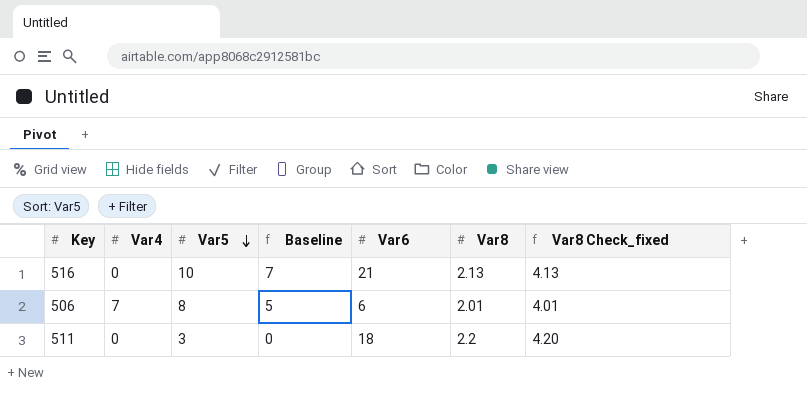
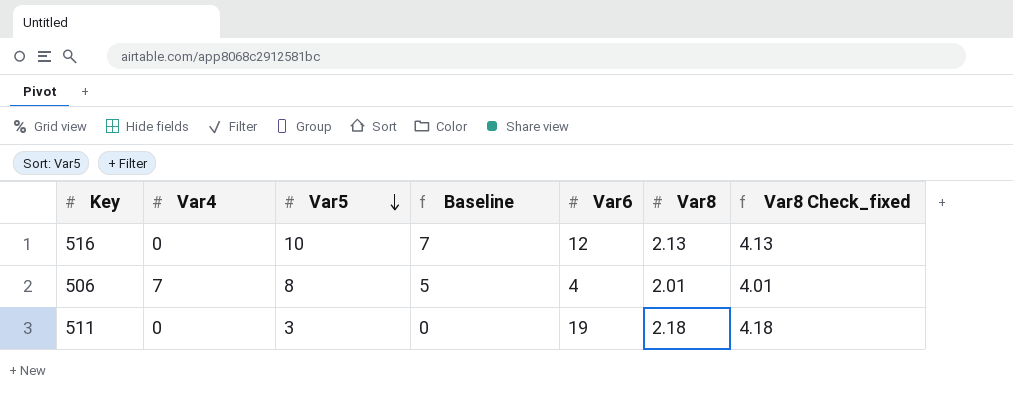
516 | Var6: 21 -> 12
506 | Var6: 6 -> 4
511 | Var6: 18 -> 19
511 | Var8: 2.2 -> 2.18
511 | Var8 Check_fixed: 4.20 -> 4.18

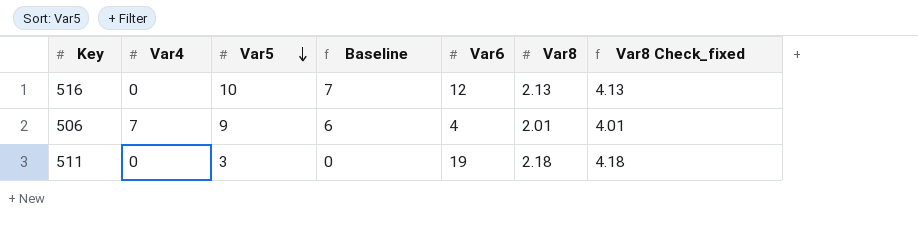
506 | Var5: 8 -> 9
506 | Baseline: 5 -> 6

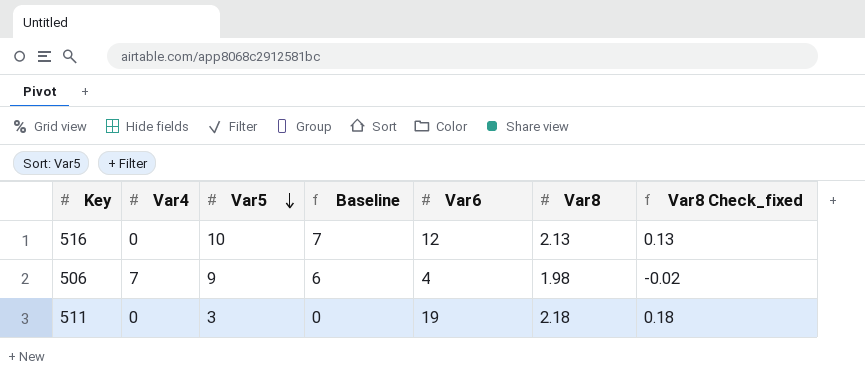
column Var8 Check_fixed | formula: [Var8] + 2 -> [Var8] - 2
506 | Var8: 2.01 -> 1.98

